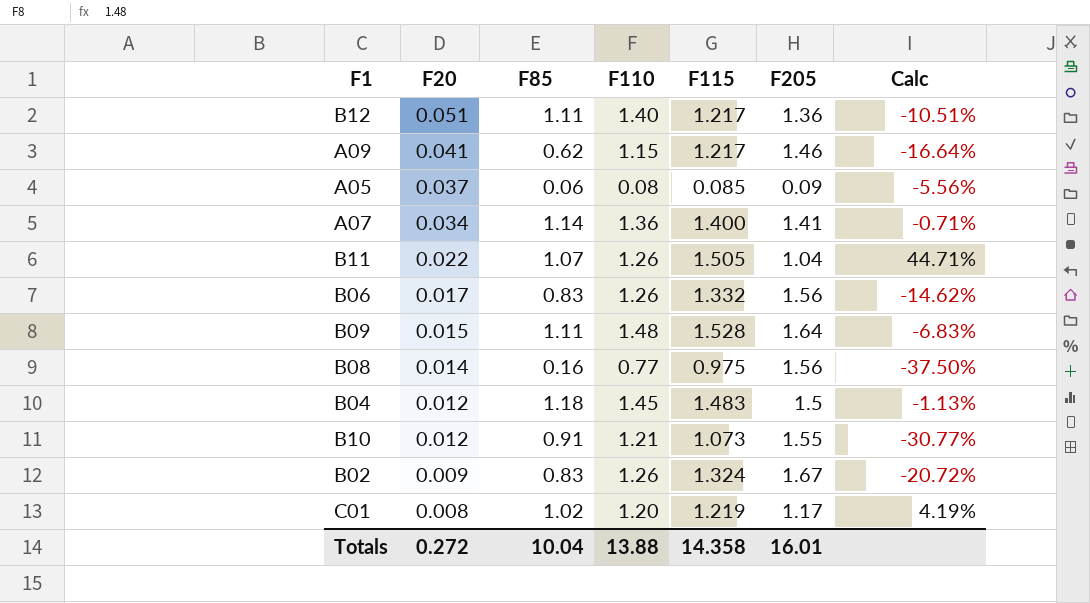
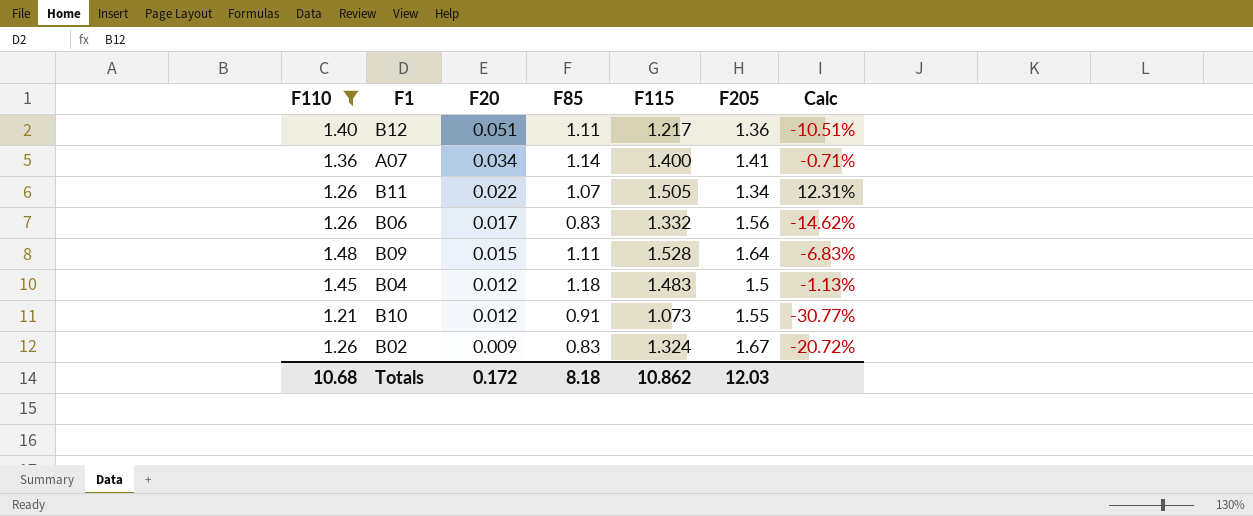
filter: none -> F110 >= 1.21
column F110 | position: 4 -> 1
B11 | F205: 1.04 -> 1.34
B11 | Calc: 44.71% -> 12.31%
Totals | F110: 13.88 -> 10.68
Totals | F20: 0.272 -> 0.172
Totals | F85: 10.04 -> 8.18
Totals | F115: 14.358 -> 10.862
Totals | F205: 16.01 -> 12.03

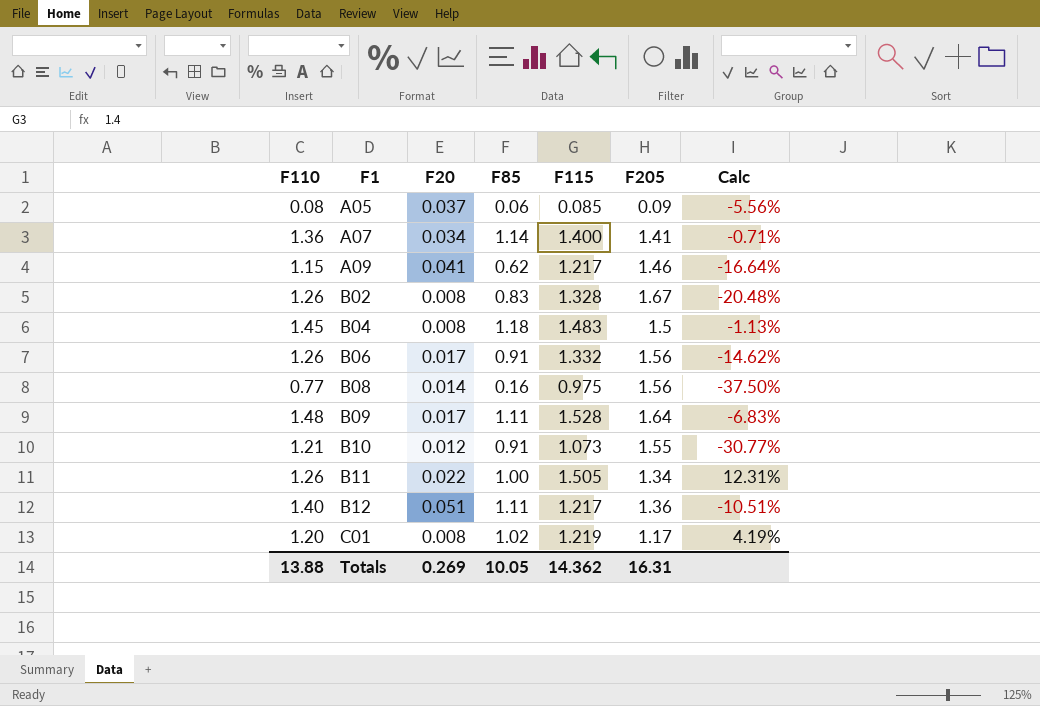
filter: F110 >= 1.21 -> none
row order: F20 descending -> F1 ascending
B02 | F20: 0.009 -> 0.008
B02 | F115: 1.324 -> 1.328
B02 | Calc: -20.72% -> -20.48%
B04 | F20: 0.012 -> 0.008
B06 | F85: 0.83 -> 0.91
B09 | F20: 0.015 -> 0.017
B11 | F85: 1.07 -> 1.00
Totals | F110: 10.68 -> 13.88
Totals | F20: 0.172 -> 0.269
Totals | F85: 8.18 -> 10.05
Totals | F115: 10.862 -> 14.362
Totals | F205: 12.03 -> 16.31

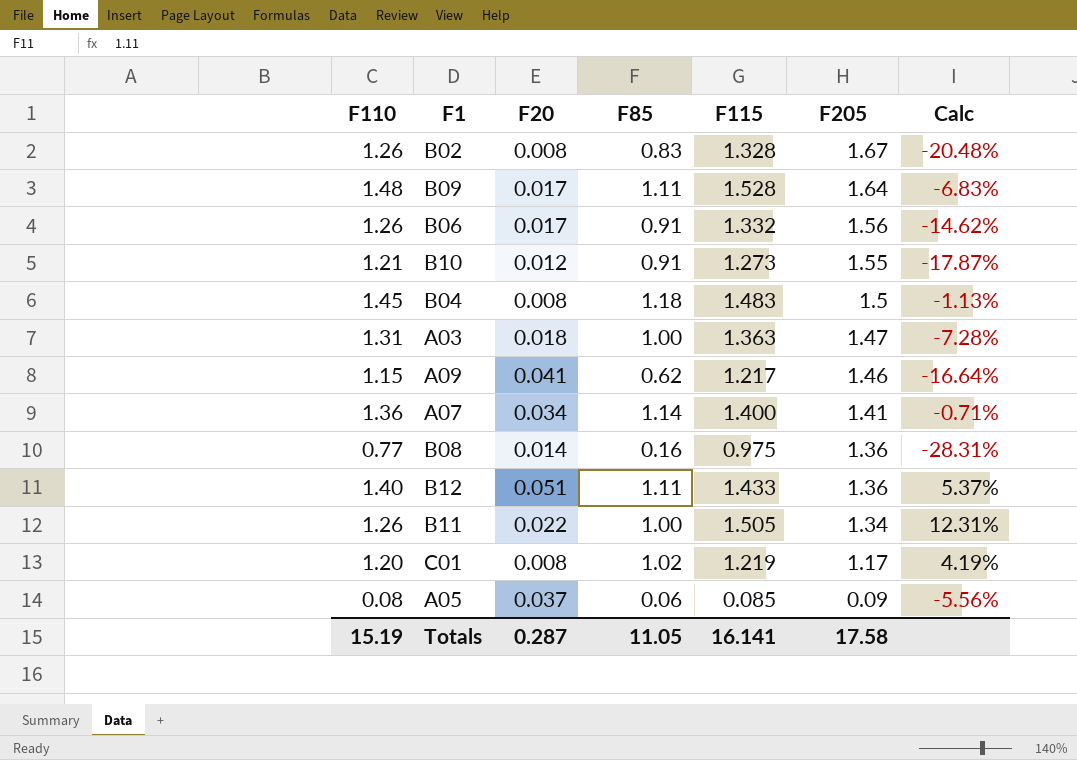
row order: F1 ascending -> F205 descending
B10 | F115: 1.073 -> 1.273
B10 | Calc: -30.77% -> -17.87%
row A03: none -> 1.31 | 0.018 | 1.00 | 1.363 | 1.47 | -7.28%
B08 | F205: 1.56 -> 1.36
B08 | Calc: -37.50% -> -28.31%
B12 | F115: 1.217 -> 1.433
B12 | Calc: -10.51% -> 5.37%
Totals | F110: 13.88 -> 15.19
Totals | F20: 0.269 -> 0.287
Totals | F85: 10.05 -> 11.05
Totals | F115: 14.362 -> 16.141
Totals | F205: 16.31 -> 17.58

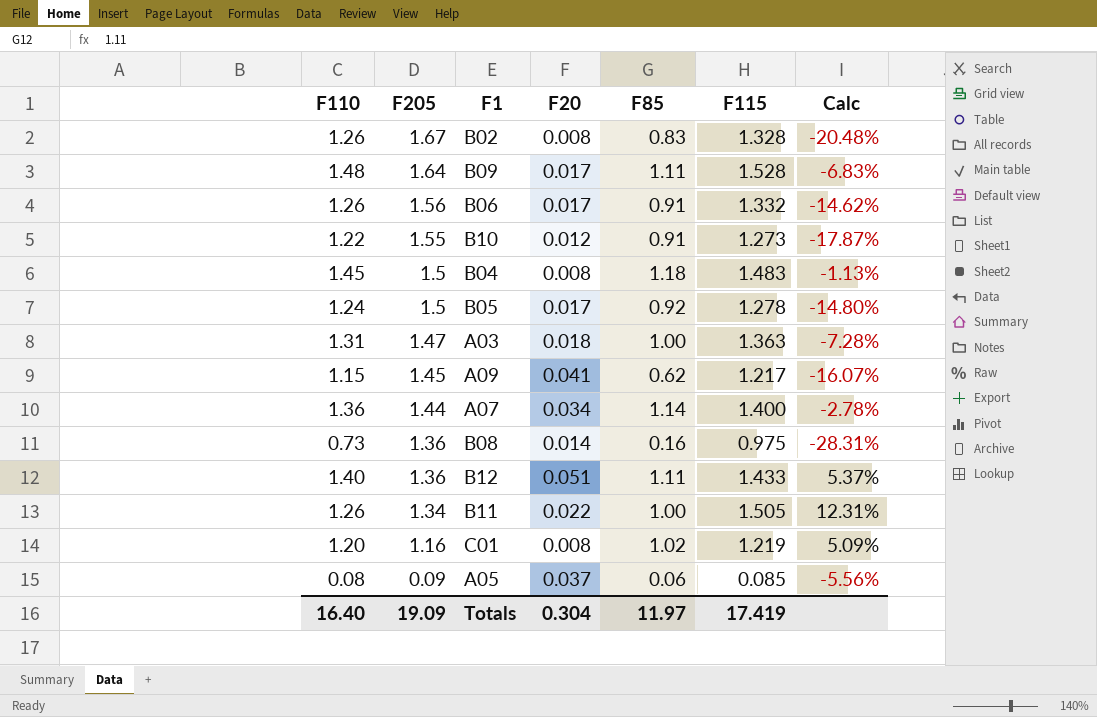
column F205 | position: 6 -> 2
B10 | F110: 1.21 -> 1.22
row B05: none -> 1.24 | 1.5 | 0.017 | 0.92 | 1.278 | -14.80%
A09 | F205: 1.46 -> 1.45
A09 | Calc: -16.64% -> -16.07%
A07 | F205: 1.41 -> 1.44
A07 | Calc: -0.71% -> -2.78%
B08 | F110: 0.77 -> 0.73
C01 | F205: 1.17 -> 1.16
C01 | Calc: 4.19% -> 5.09%
Totals | F110: 15.19 -> 16.40
Totals | F205: 17.58 -> 19.09
Totals | F20: 0.287 -> 0.304
Totals | F85: 11.05 -> 11.97
Totals | F115: 16.141 -> 17.419

